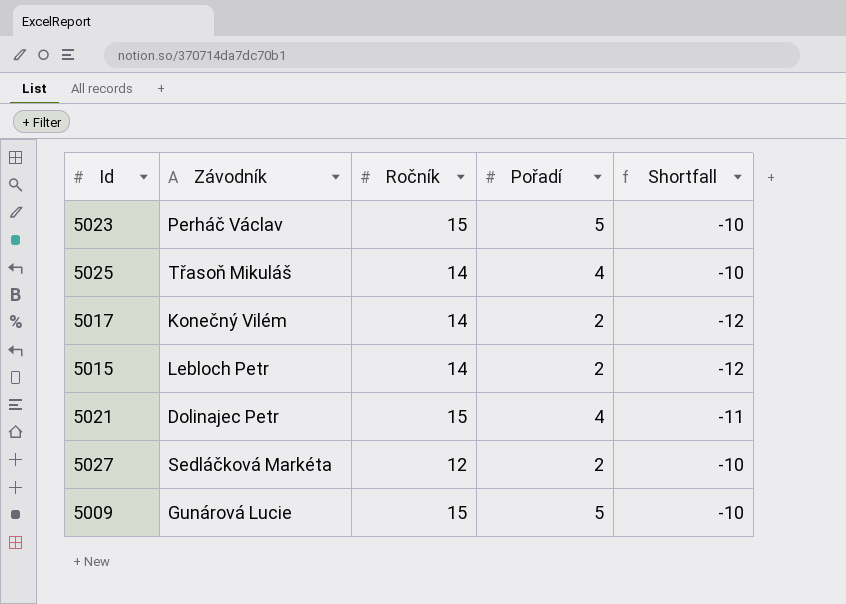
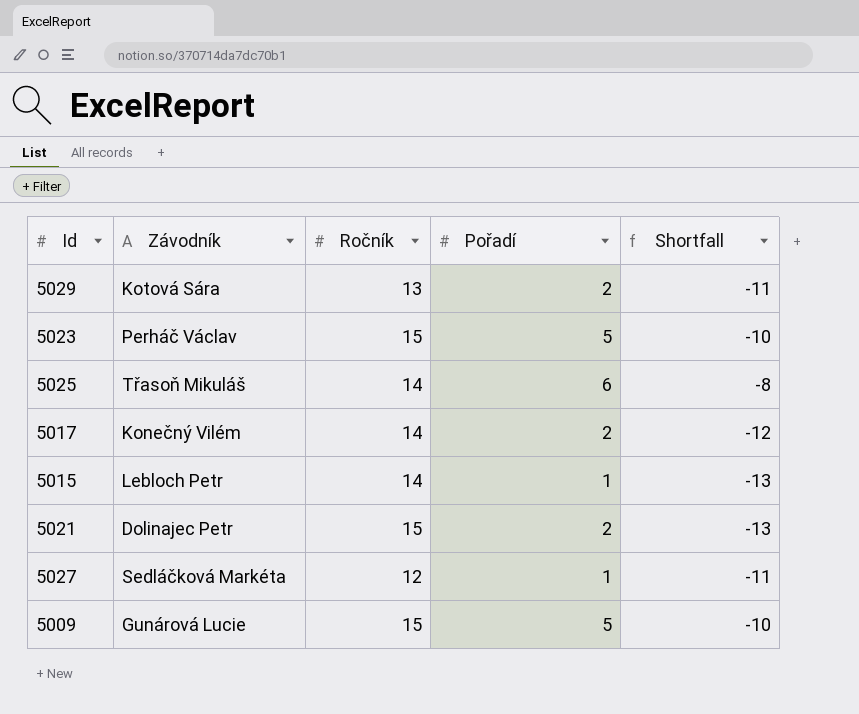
row 5029: none -> Kotová Sára | 13 | 2 | -11
5025 | Pořadí: 4 -> 6
5025 | Shortfall: -10 -> -8
5015 | Pořadí: 2 -> 1
5015 | Shortfall: -12 -> -13
5021 | Pořadí: 4 -> 2
5021 | Shortfall: -11 -> -13
5027 | Pořadí: 2 -> 1
5027 | Shortfall: -10 -> -11

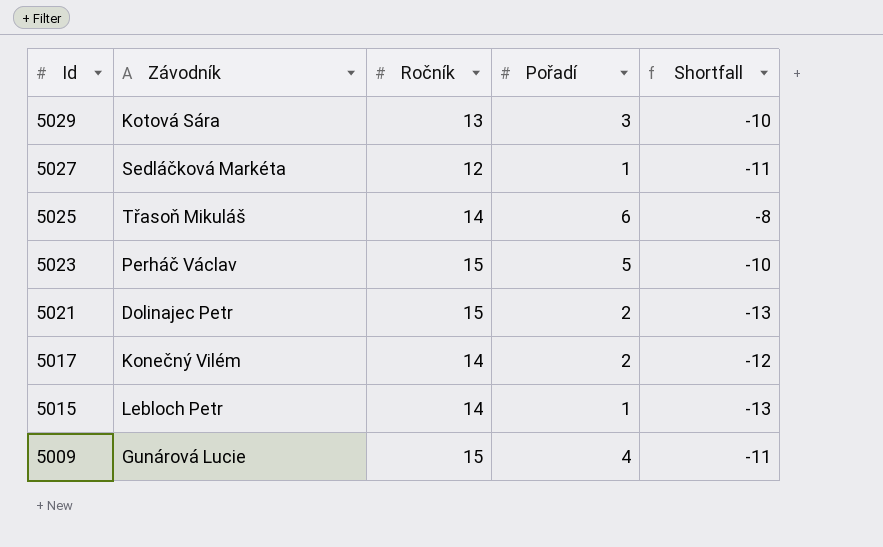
row order: none -> Id descending
5029 | Pořadí: 2 -> 3
5029 | Shortfall: -11 -> -10
5009 | Pořadí: 5 -> 4
5009 | Shortfall: -10 -> -11

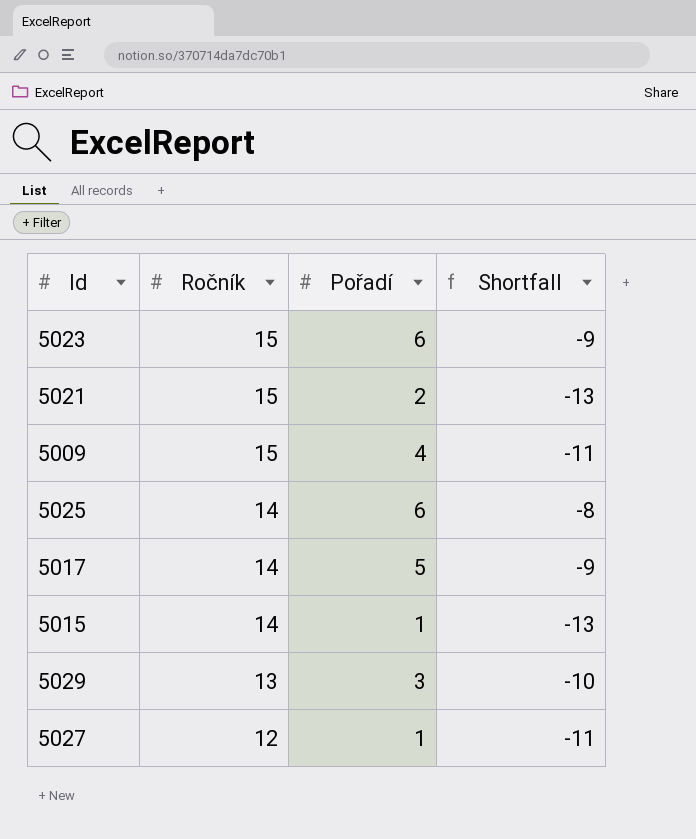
row order: Id descending -> Ročník descending
column Závodník | position: 2 -> none
5023 | Pořadí: 5 -> 6
5023 | Shortfall: -10 -> -9
5017 | Pořadí: 2 -> 5
5017 | Shortfall: -12 -> -9

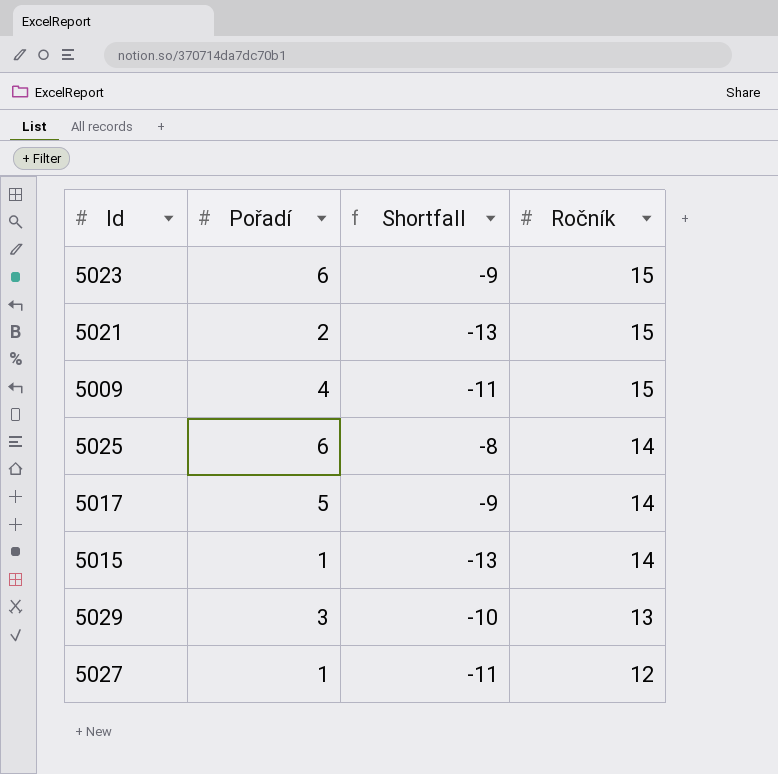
column Ročník | position: 2 -> 4

